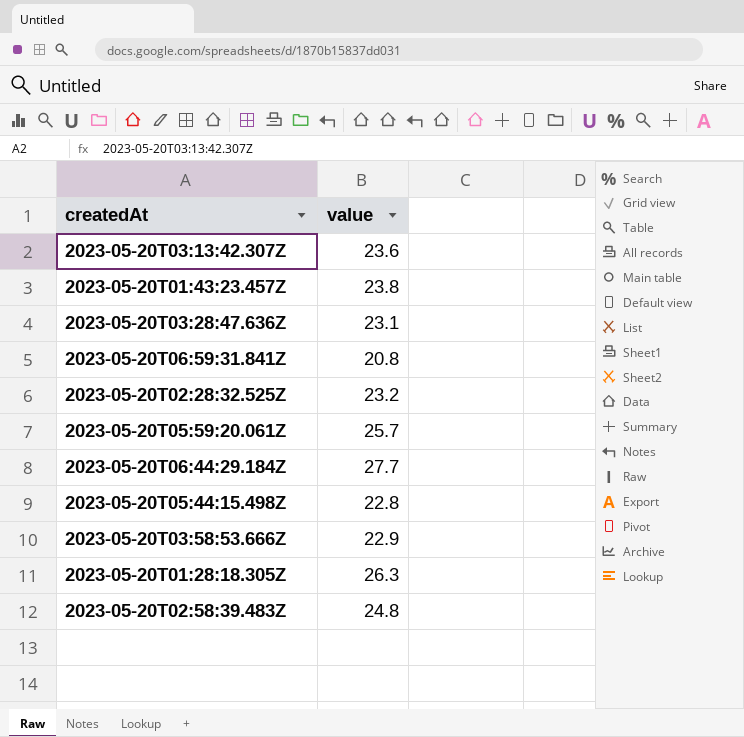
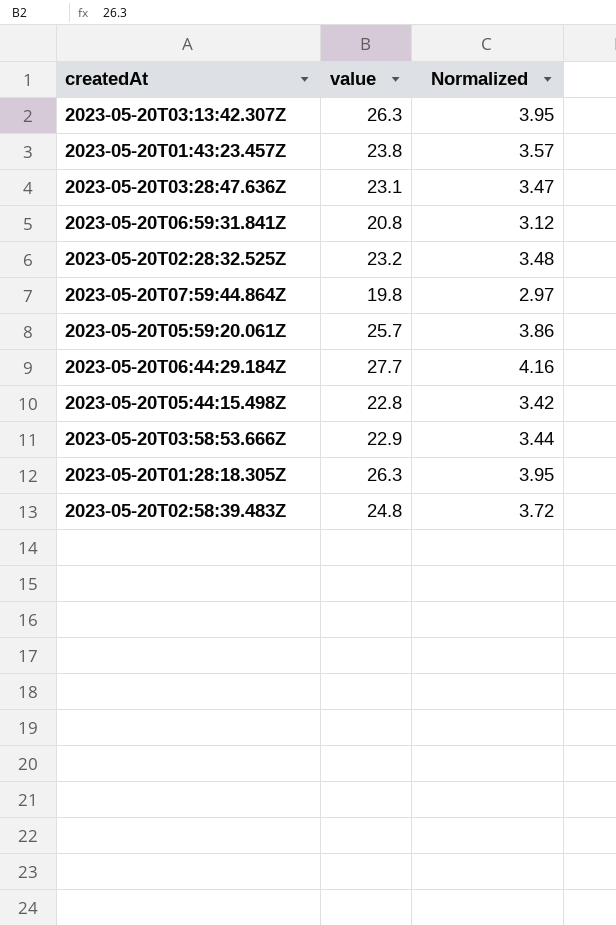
column Normalized | formula: none -> [value] * 0.15
2023-05-20T03:13:42.307Z | value: 23.6 -> 26.3
row 2023-05-20T07:59:44.864Z: none -> 19.8 | 2.97

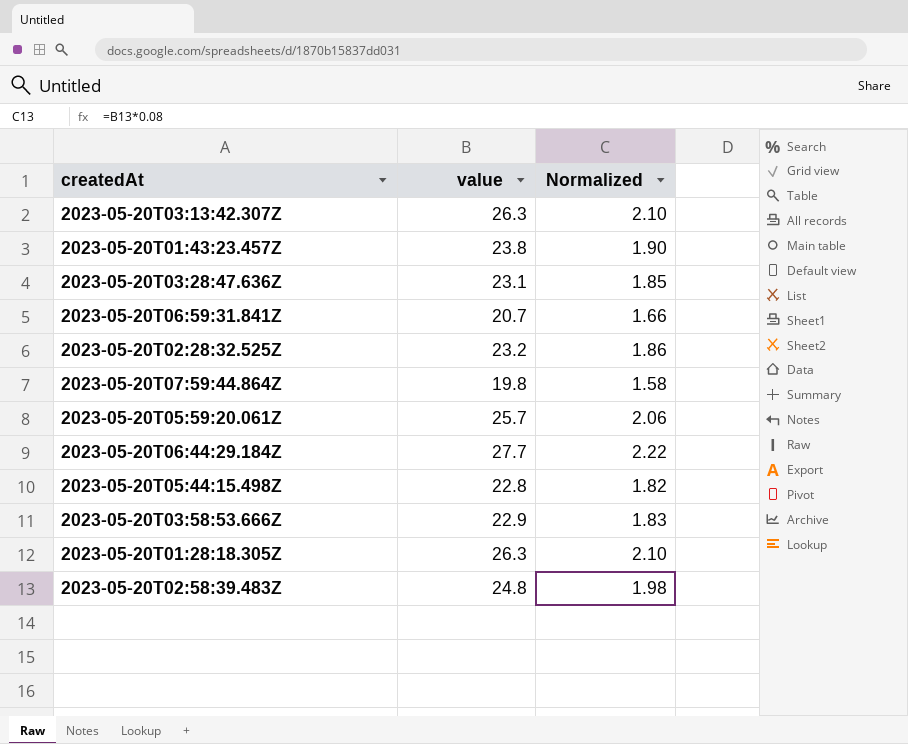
column Normalized | formula: [value] * 0.15 -> [value] * 0.08
2023-05-20T06:59:31.841Z | value: 20.8 -> 20.7

